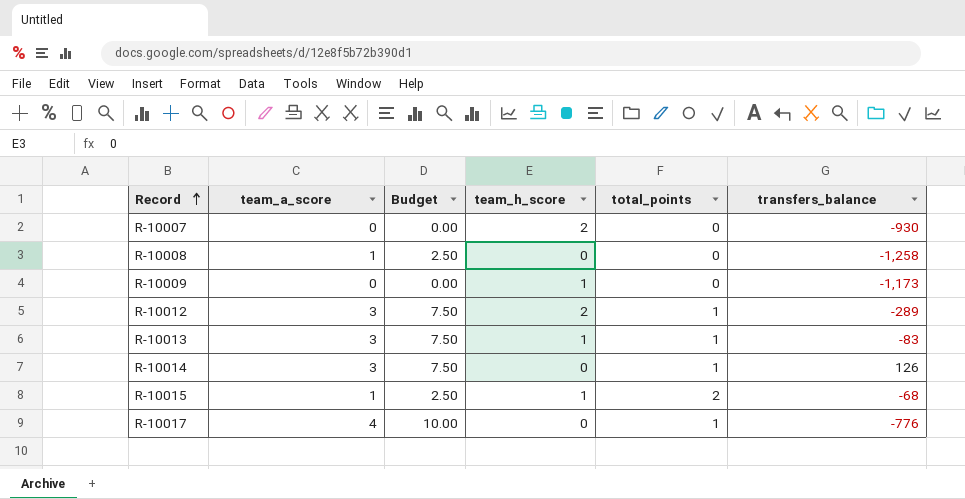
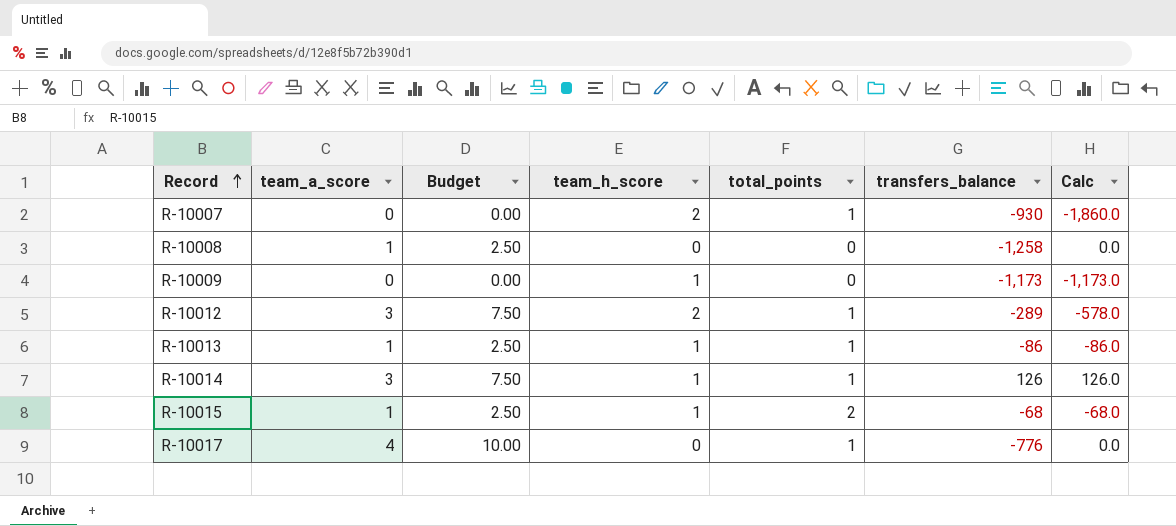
column Calc | formula: none -> [team_h_score] * [transfers_balance]
R-10007 | total_points: 0 -> 1
R-10013 | team_a_score: 3 -> 1
R-10013 | Budget: 7.50 -> 2.50
R-10013 | transfers_balance: -83 -> -86
R-10014 | team_h_score: 0 -> 1

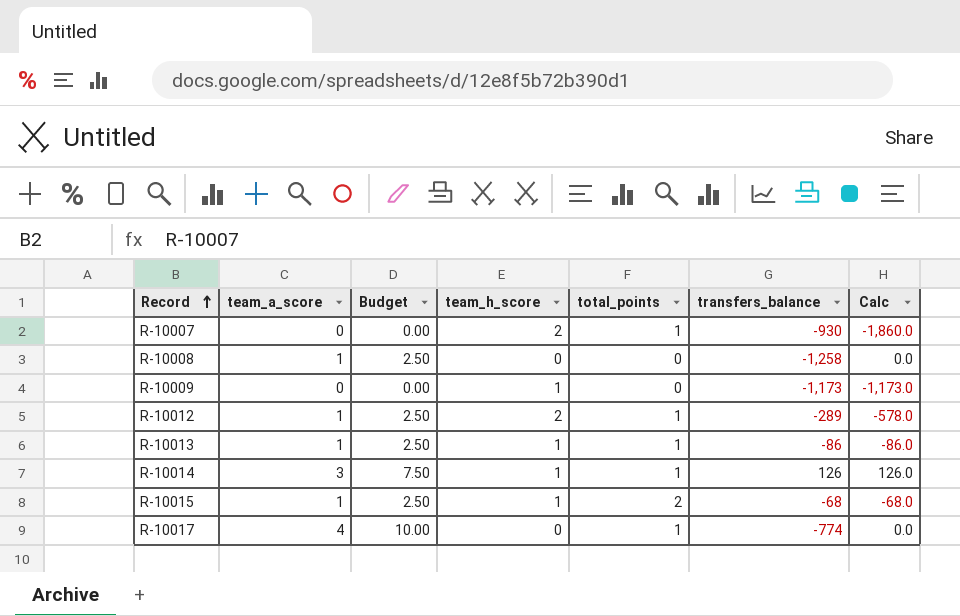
R-10012 | team_a_score: 3 -> 1
R-10012 | Budget: 7.50 -> 2.50
R-10017 | transfers_balance: -776 -> -774

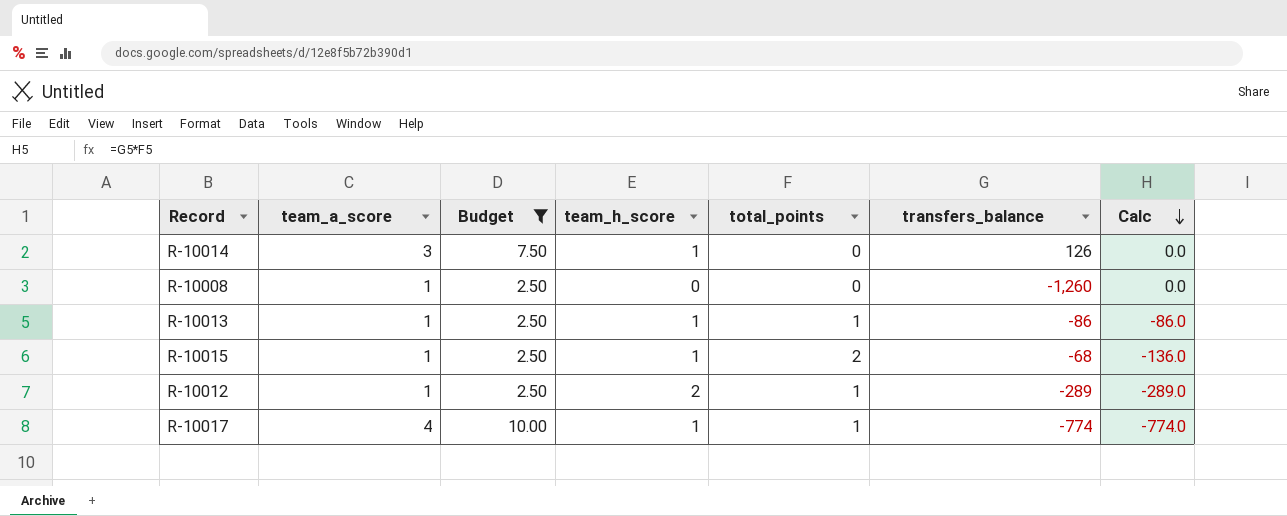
filter: none -> Budget != 0.00
row order: Record ascending -> Calc descending
column Calc | formula: [team_h_score] * [transfers_balance] -> [total_points] * [transfers_balance]
R-10014 | total_points: 1 -> 0
R-10008 | transfers_balance: -1,258 -> -1,260
R-10017 | team_h_score: 0 -> 1

